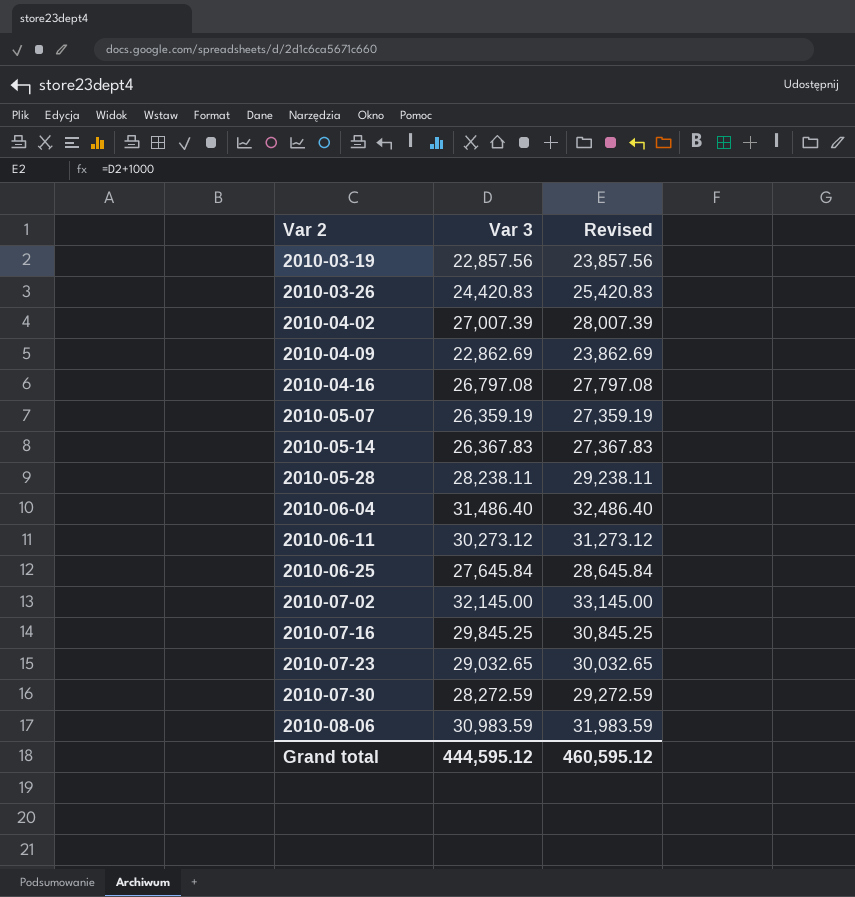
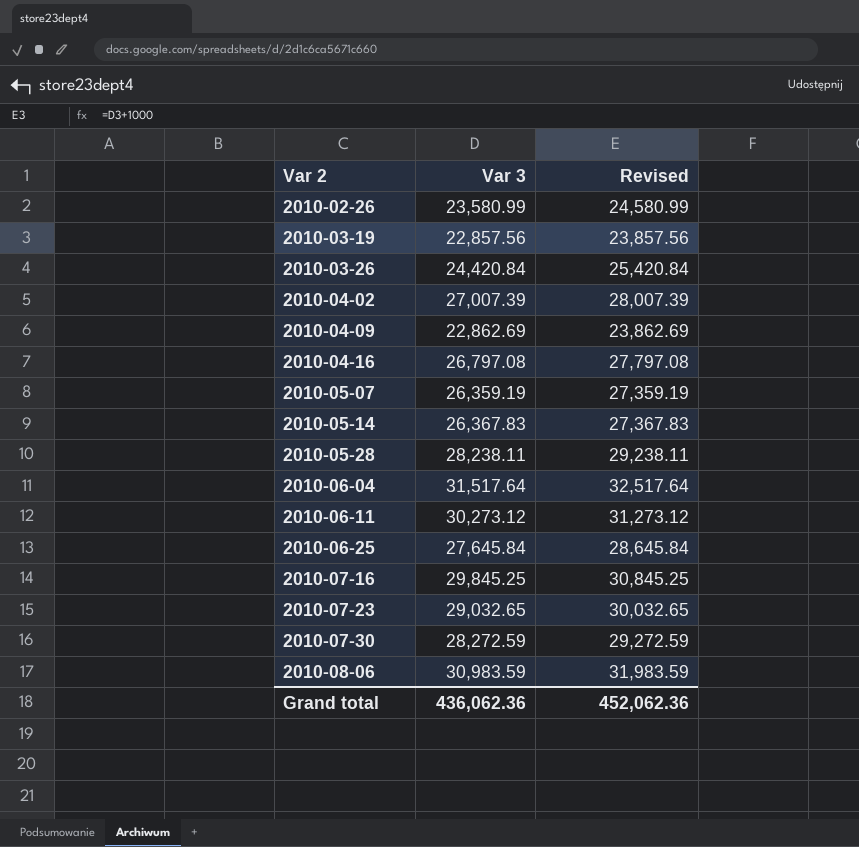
row 2010-07-02: 32,145.00 | 33,145.00 -> none
row 2010-02-26: none -> 23,580.99 | 24,580.99
2010-03-26 | Var 3: 24,420.83 -> 24,420.84
2010-03-26 | Revised: 25,420.83 -> 25,420.84
2010-06-04 | Var 3: 31,486.40 -> 31,517.64
2010-06-04 | Revised: 32,486.40 -> 32,517.64
Grand total | Var 3: 444,595.12 -> 436,062.36
Grand total | Revised: 460,595.12 -> 452,062.36

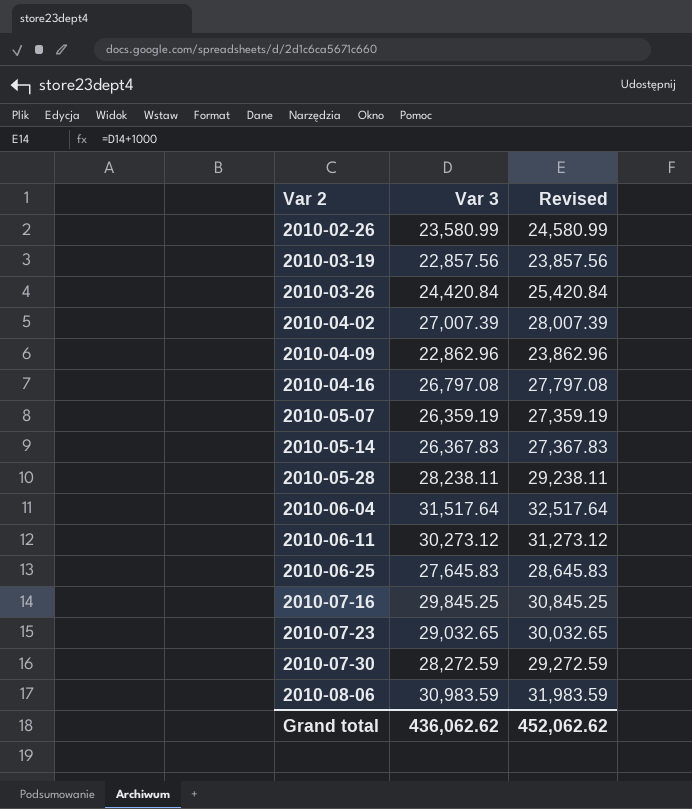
2010-04-09 | Var 3: 22,862.69 -> 22,862.96
2010-04-09 | Revised: 23,862.69 -> 23,862.96
2010-06-25 | Var 3: 27,645.84 -> 27,645.83
2010-06-25 | Revised: 28,645.84 -> 28,645.83
Grand total | Var 3: 436,062.36 -> 436,062.62
Grand total | Revised: 452,062.36 -> 452,062.62

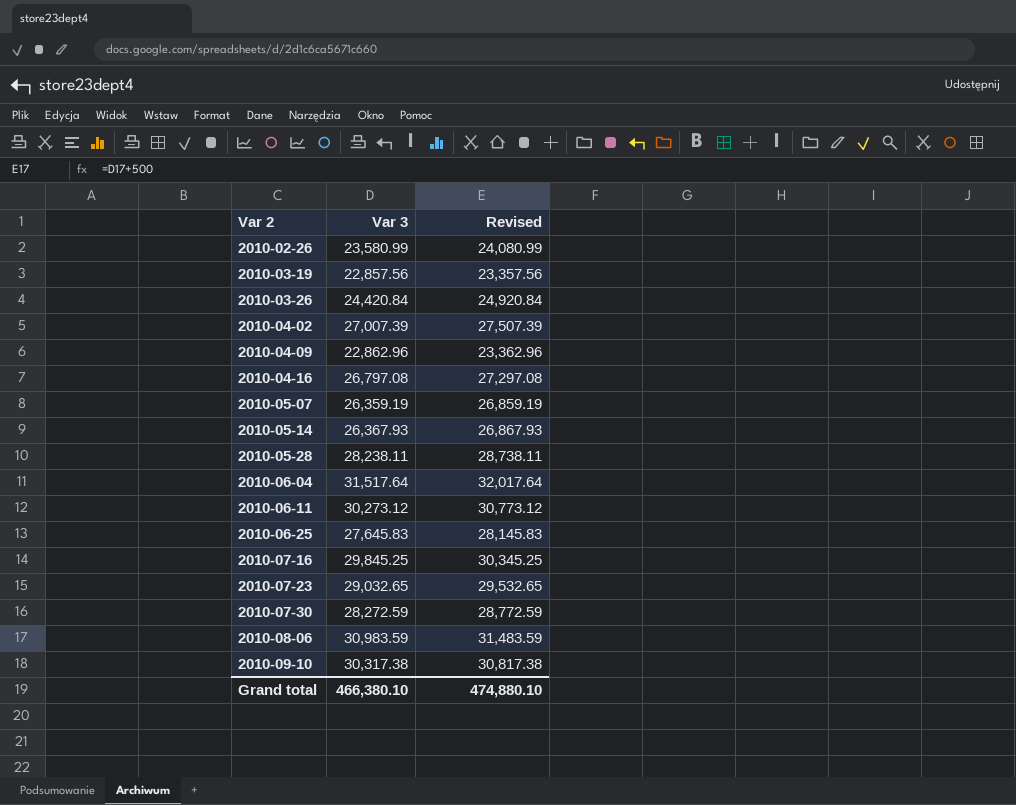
column Revised | formula: [Var 3] + 1000 -> [Var 3] + 500
2010-05-14 | Var 3: 26,367.83 -> 26,367.93
row 2010-09-10: none -> 30,317.38 | 30,817.38
Grand total | Var 3: 436,062.62 -> 466,380.10
Grand total | Revised: 452,062.62 -> 474,880.10

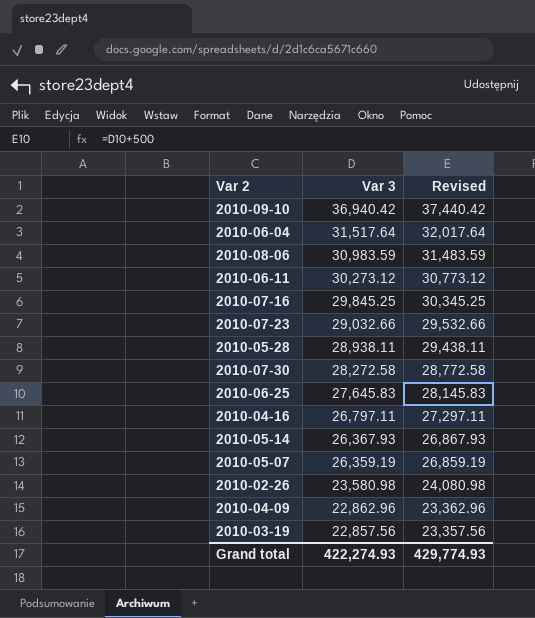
row order: Var 2 ascending -> Var 3 descending
row 2010-03-26: 24,420.84 | 24,920.84 -> none
row 2010-04-02: 27,007.39 | 27,507.39 -> none
2010-09-10 | Var 3: 30,317.38 -> 36,940.42
2010-09-10 | Revised: 30,817.38 -> 37,440.42
2010-07-23 | Var 3: 29,032.65 -> 29,032.66
2010-07-23 | Revised: 29,532.65 -> 29,532.66
2010-05-28 | Var 3: 28,238.11 -> 28,938.11
2010-05-28 | Revised: 28,738.11 -> 29,438.11
2010-07-30 | Var 3: 28,272.59 -> 28,272.58
2010-07-30 | Revised: 28,772.59 -> 28,772.58
2010-04-16 | Var 3: 26,797.08 -> 26,797.11
2010-04-16 | Revised: 27,297.08 -> 27,297.11
2010-02-26 | Var 3: 23,580.99 -> 23,580.98
2010-02-26 | Revised: 24,080.99 -> 24,080.98
Grand total | Var 3: 466,380.10 -> 422,274.93
Grand total | Revised: 474,880.10 -> 429,774.93

